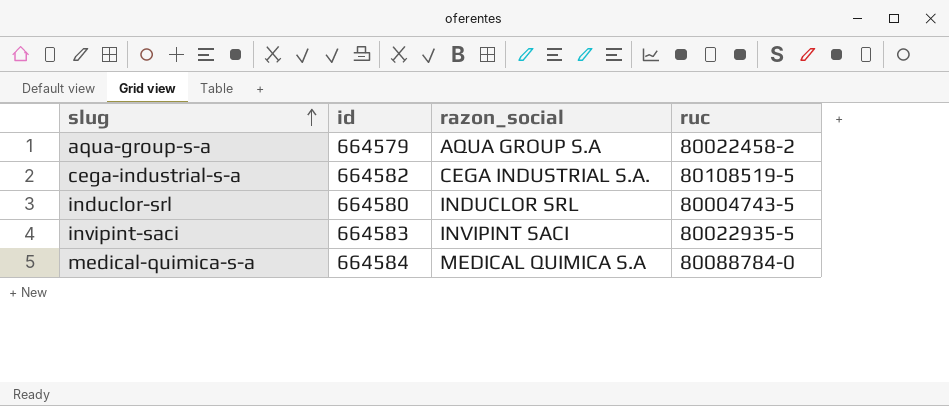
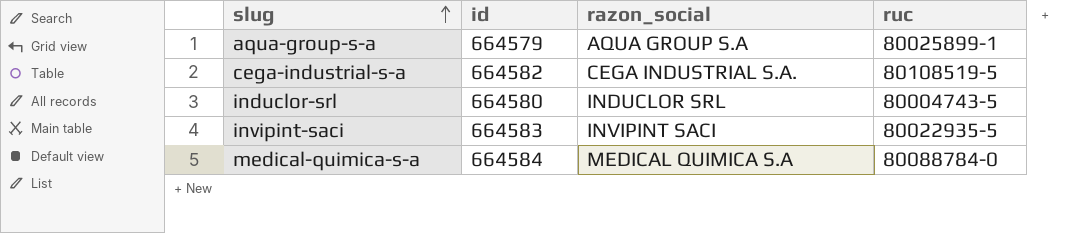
aqua-group-s-a | ruc: 80022458-2 -> 80025899-1

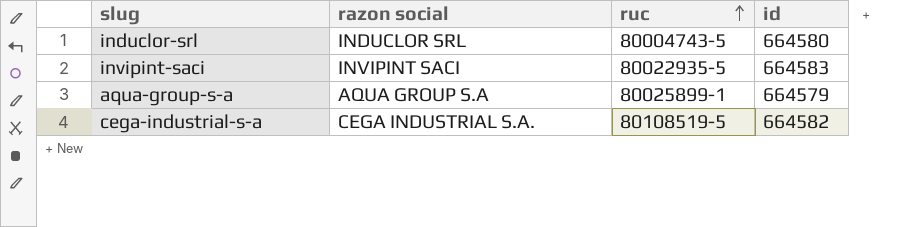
row order: slug ascending -> ruc ascending
column name: razon_social -> razon social
column id | position: 2 -> 4
row medical-quimica-s-a: 664584 | MEDICAL QUIMICA S.A | 80088784-0 -> none

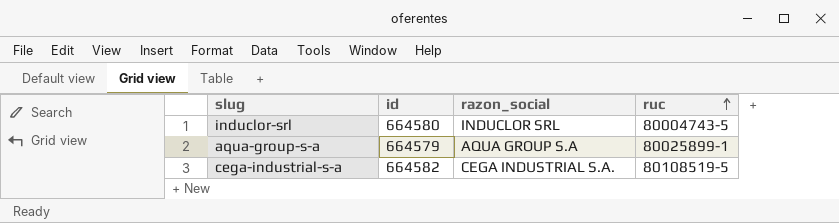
column id | position: 4 -> 2
column name: razon social -> razon_social
row invipint-saci: INVIPINT SACI | 80022935-5 | 664583 -> none

